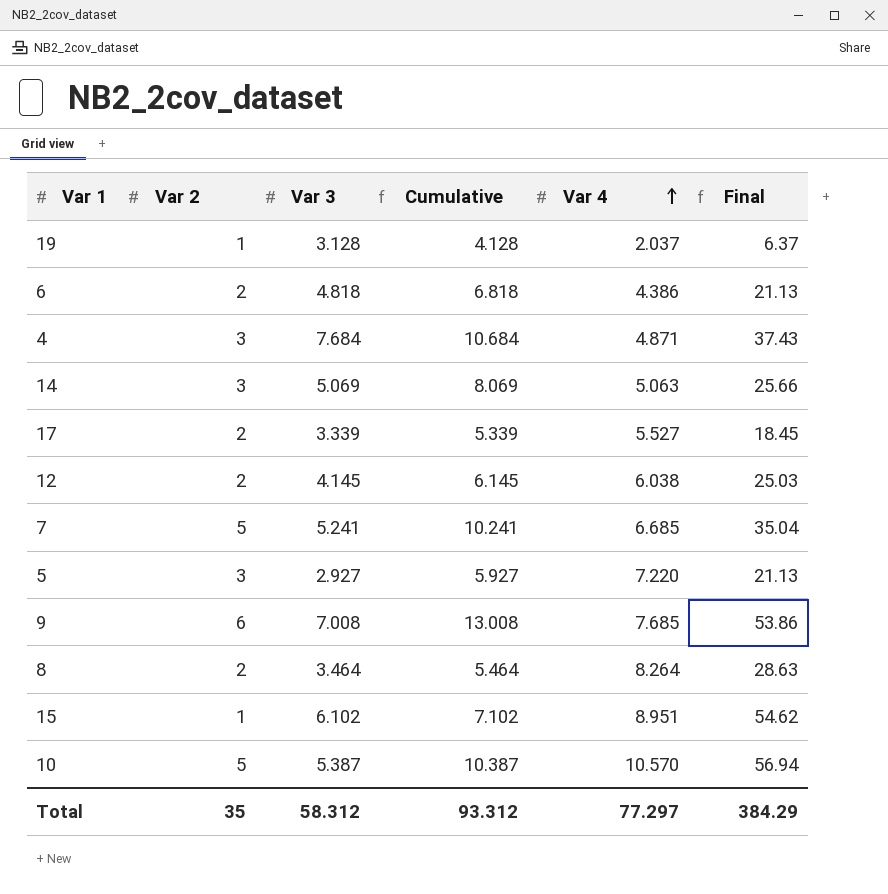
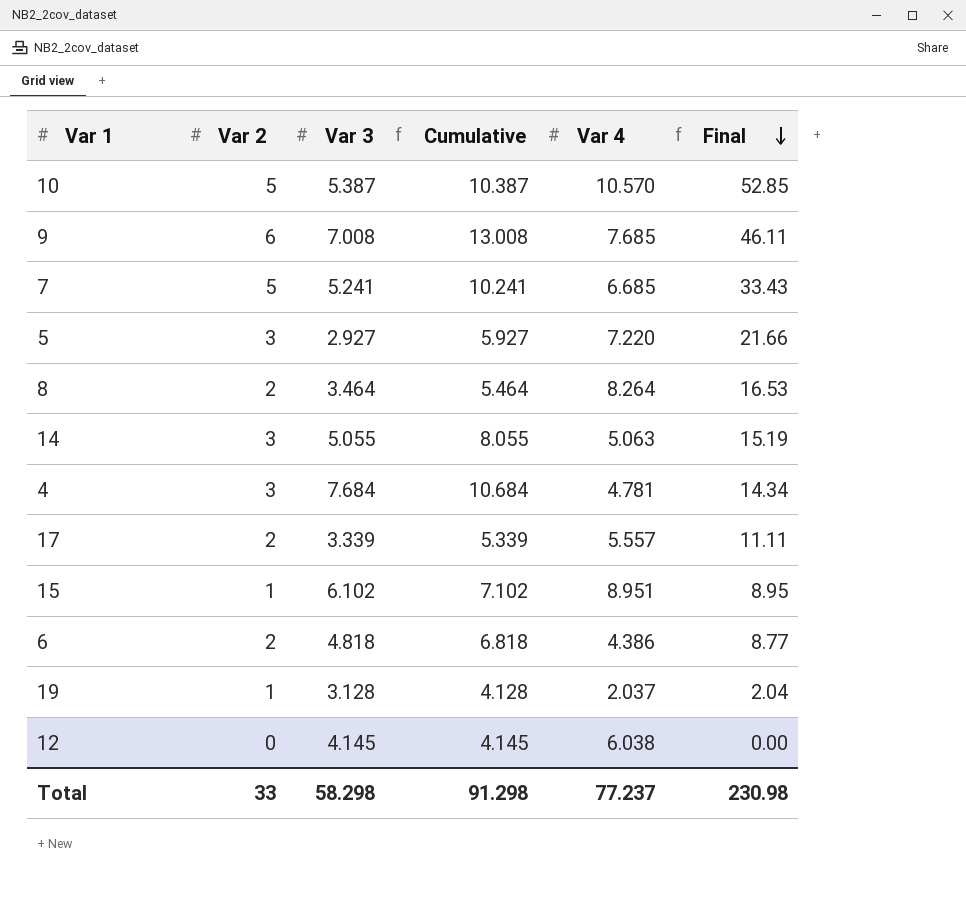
row order: Var 4 ascending -> Final descending
column Final | formula: [Var 3] * [Var 4] -> [Var 2] * [Var 4]
14 | Var 3: 5.069 -> 5.055
14 | Cumulative: 8.069 -> 8.055
4 | Var 4: 4.871 -> 4.781
17 | Var 4: 5.527 -> 5.557
12 | Var 2: 2 -> 0
12 | Cumulative: 6.145 -> 4.145
Total | Var 2: 35 -> 33
Total | Var 3: 58.312 -> 58.298
Total | Cumulative: 93.312 -> 91.298
Total | Var 4: 77.297 -> 77.237
Total | Final: 384.29 -> 230.98

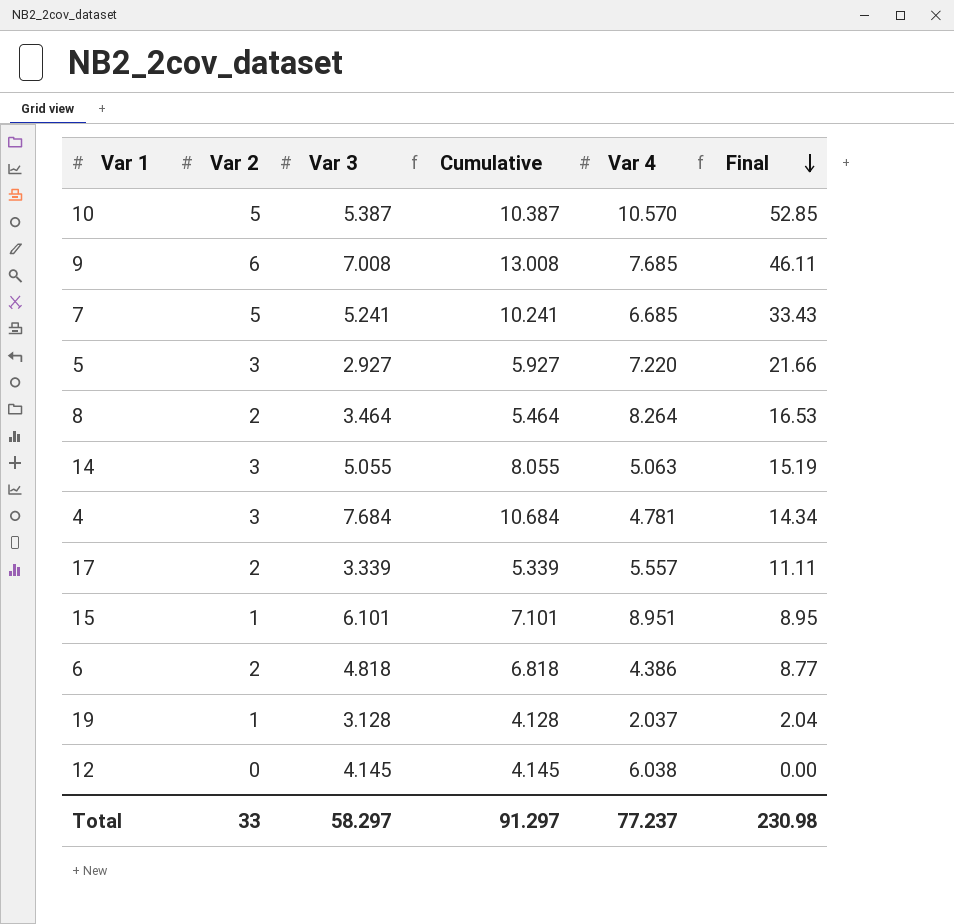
15 | Var 3: 6.102 -> 6.101
15 | Cumulative: 7.102 -> 7.101
Total | Var 3: 58.298 -> 58.297
Total | Cumulative: 91.298 -> 91.297

